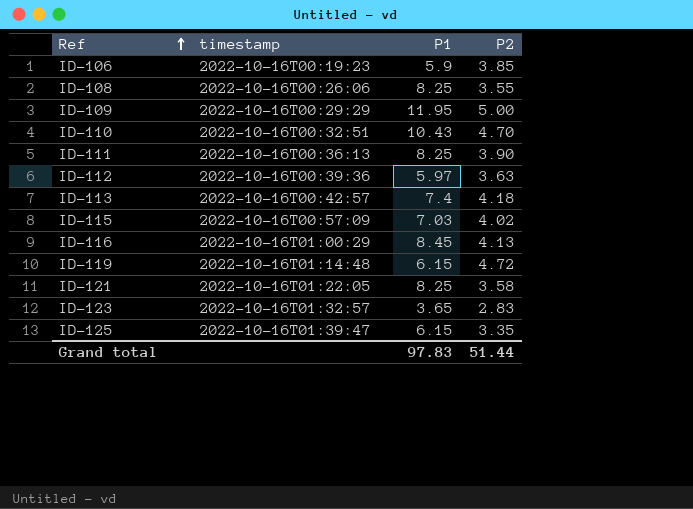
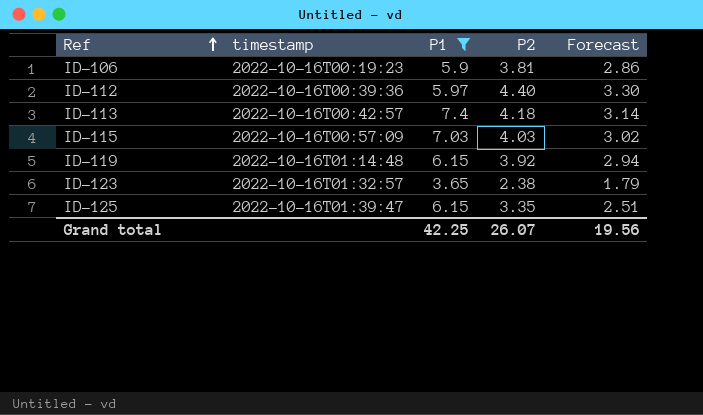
filter: none -> P1 <= 7.4
column Forecast | formula: none -> [P2] * 0.75
ID-106 | P2: 3.85 -> 3.81
ID-112 | P2: 3.63 -> 4.40
ID-115 | P2: 4.02 -> 4.03
ID-119 | P2: 4.72 -> 3.92
ID-123 | P2: 2.83 -> 2.38
Grand total | P1: 97.83 -> 42.25
Grand total | P2: 51.44 -> 26.07

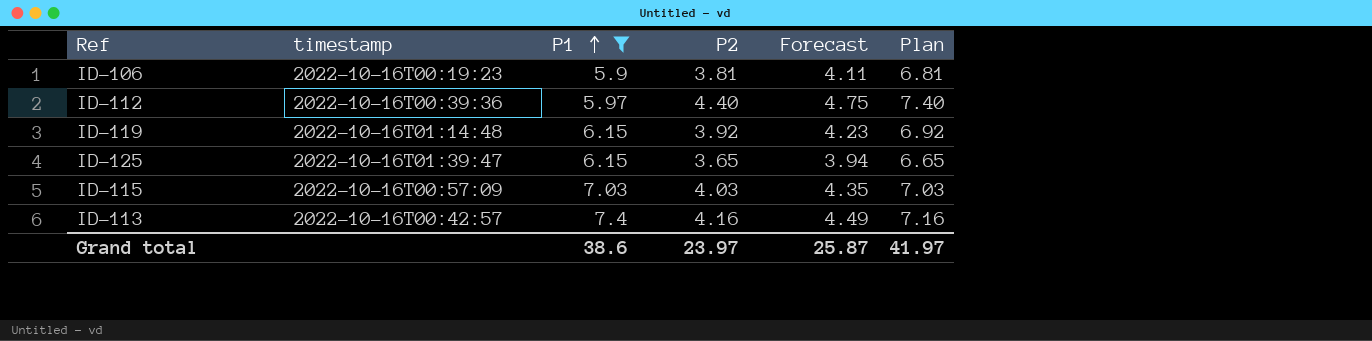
row order: Ref ascending -> P1 ascending
column Forecast | formula: [P2] * 0.75 -> [P2] * 1.08
column Plan | formula: none -> [P2] + 3
row ID-123: 2022-10-16T01:32:57 | 3.65 | 2.38 | 1.79 -> none
ID-125 | P2: 3.35 -> 3.65
ID-113 | P2: 4.18 -> 4.16
Grand total | P1: 42.25 -> 38.6
Grand total | P2: 26.07 -> 23.97
Grand total | Forecast: 19.56 -> 25.87

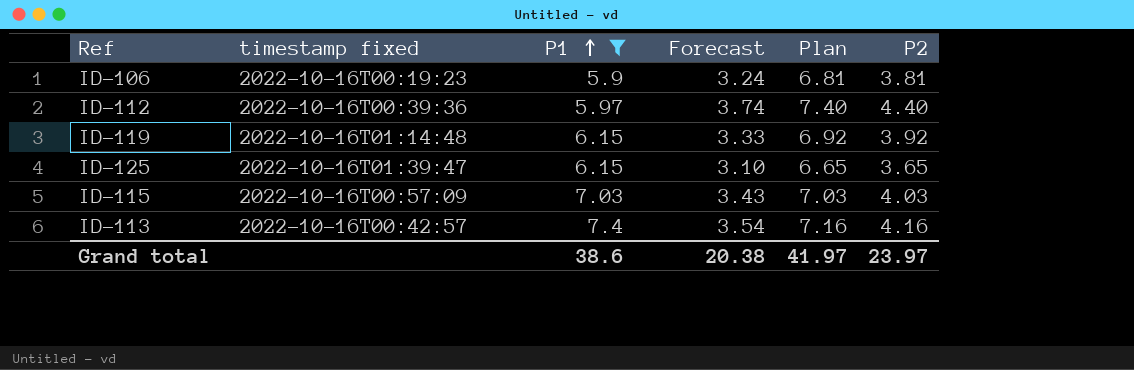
column name: timestamp -> timestamp fixed
column Forecast | formula: [P2] * 1.08 -> [P2] * 0.85
column P2 | position: 4 -> 6
Grand total | Forecast: 25.87 -> 20.38

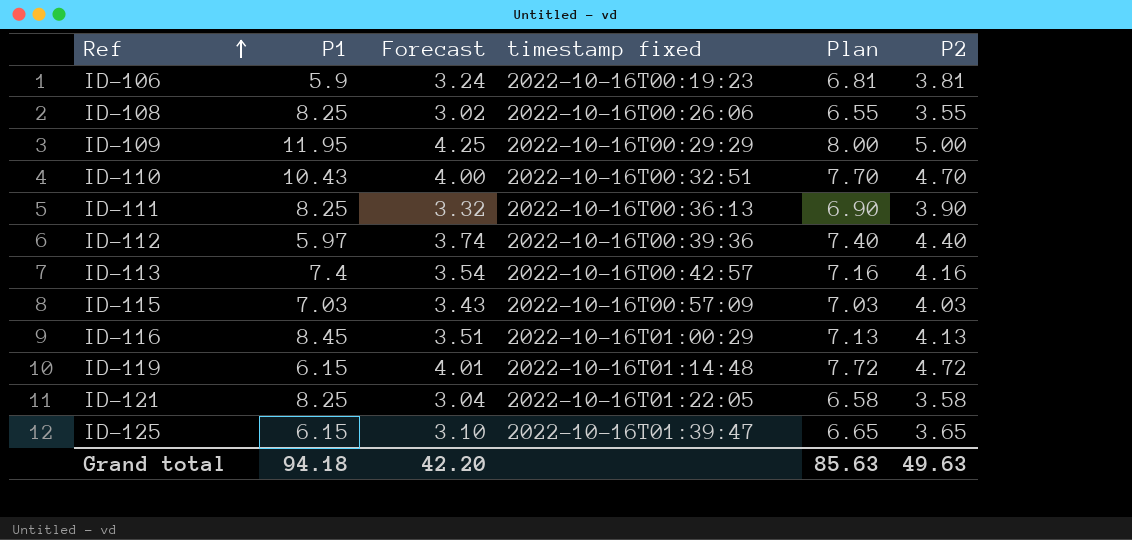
filter: P1 <= 7.4 -> none
row order: P1 ascending -> Ref ascending
column timestamp fixed | position: 2 -> 4
ID-119 | Forecast: 3.33 -> 4.01
ID-119 | Plan: 6.92 -> 7.72
ID-119 | P2: 3.92 -> 4.72
Grand total | P1: 38.6 -> 94.18
Grand total | Forecast: 20.38 -> 42.20
Grand total | Plan: 41.97 -> 85.63
Grand total | P2: 23.97 -> 49.63

